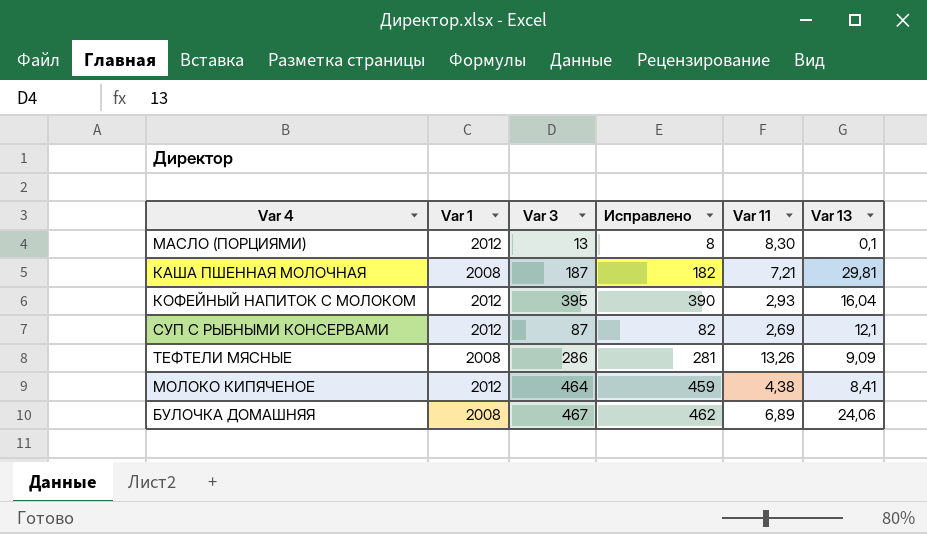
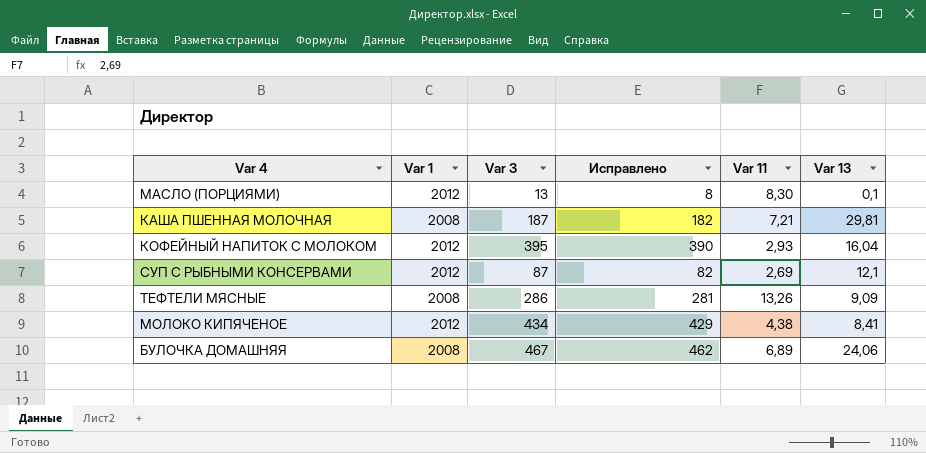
МОЛОКО КИПЯЧЕНОЕ | Var 3: 464 -> 434
МОЛОКО КИПЯЧЕНОЕ | Исправлено: 459 -> 429

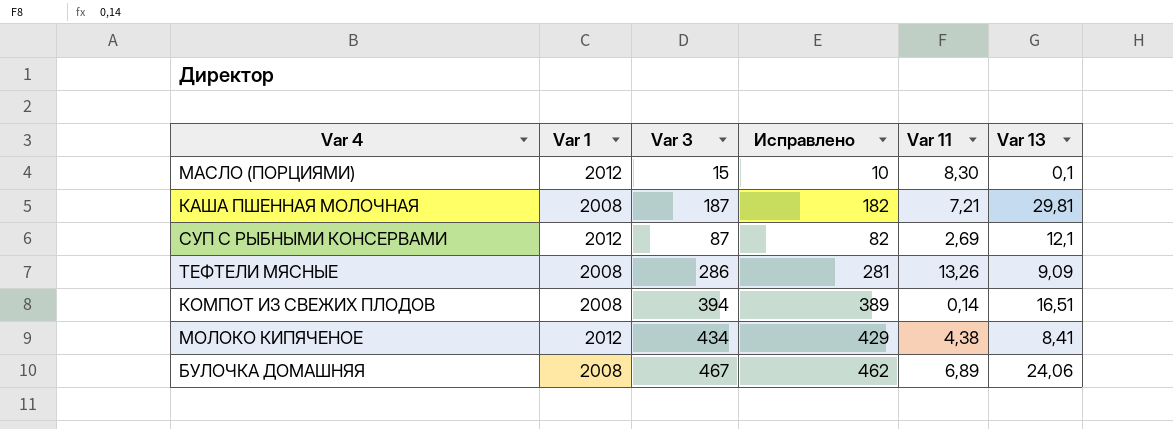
row КОФЕЙНЫЙ НАПИТОК С МОЛОКОМ: 2012 | 395 | 390 | 2,93 | 16,04 -> none
МАСЛО (ПОРЦИЯМИ) | Var 3: 13 -> 15
МАСЛО (ПОРЦИЯМИ) | Исправлено: 8 -> 10
row КОМПОТ ИЗ СВЕЖИХ ПЛОДОВ: none -> 2008 | 394 | 389 | 0,14 | 16,51

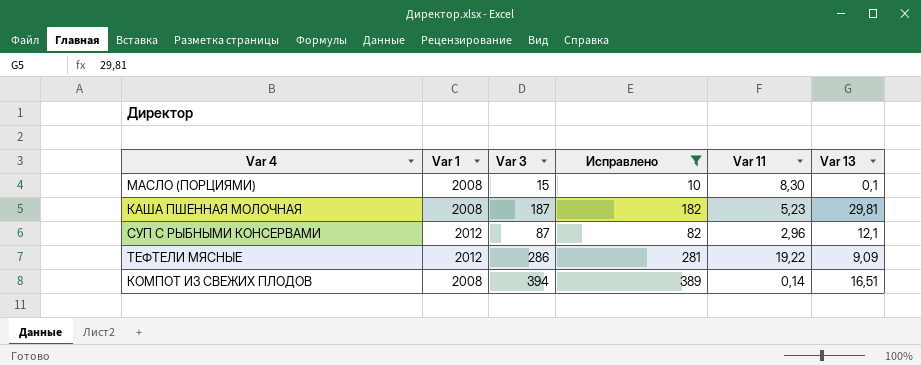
filter: none -> Исправлено <= 389
МАСЛО (ПОРЦИЯМИ) | Var 1: 2012 -> 2008
КАША ПШЕННАЯ МОЛОЧНАЯ | Var 11: 7,21 -> 5,23
СУП С РЫБНЫМИ КОНСЕРВАМИ | Var 11: 2,69 -> 2,96
ТЕФТЕЛИ МЯСНЫЕ | Var 1: 2008 -> 2012
ТЕФТЕЛИ МЯСНЫЕ | Var 11: 13,26 -> 19,22

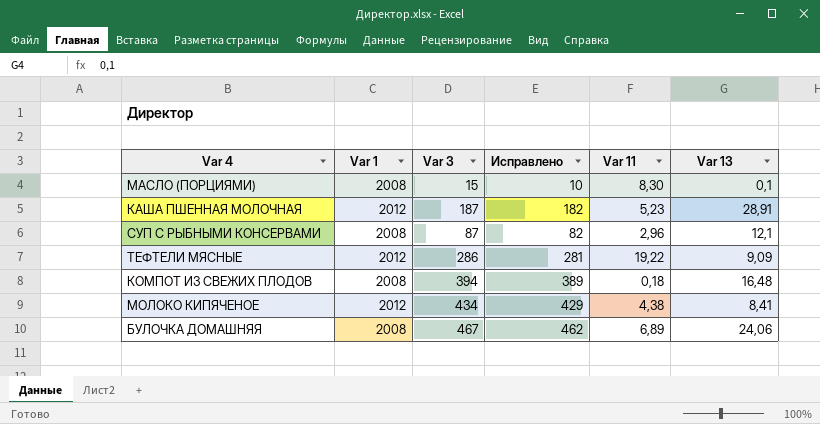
filter: Исправлено <= 389 -> none
КАША ПШЕННАЯ МОЛОЧНАЯ | Var 1: 2008 -> 2012
КАША ПШЕННАЯ МОЛОЧНАЯ | Var 13: 29,81 -> 28,91
СУП С РЫБНЫМИ КОНСЕРВАМИ | Var 1: 2012 -> 2008
КОМПОТ ИЗ СВЕЖИХ ПЛОДОВ | Var 11: 0,14 -> 0,18
КОМПОТ ИЗ СВЕЖИХ ПЛОДОВ | Var 13: 16,51 -> 16,48

